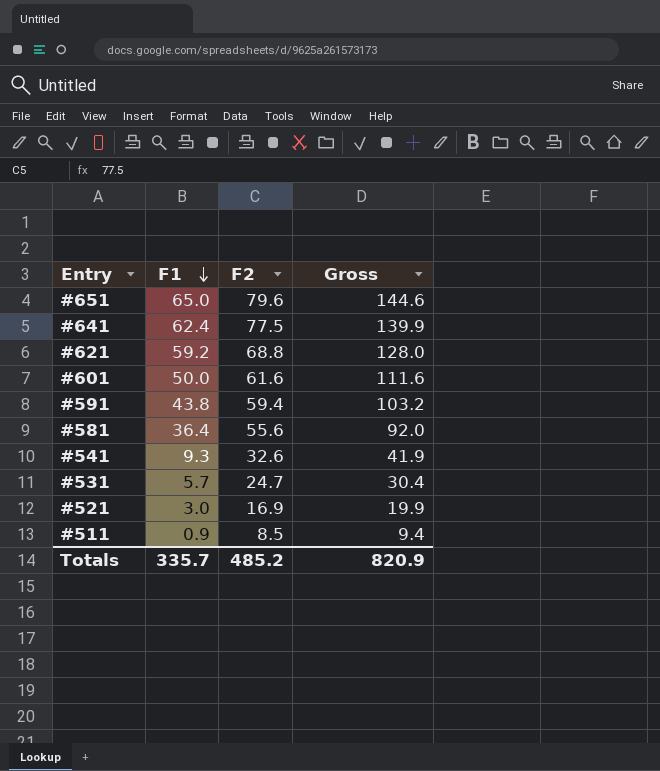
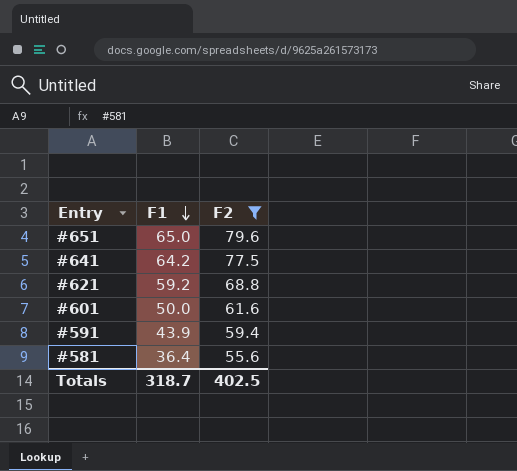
filter: none -> F2 >= 55.6
column Gross | formula: [F1] + [F2] -> none
#641 | F1: 62.4 -> 64.2
#591 | F1: 43.8 -> 43.9
Totals | F1: 335.7 -> 318.7
Totals | F2: 485.2 -> 402.5

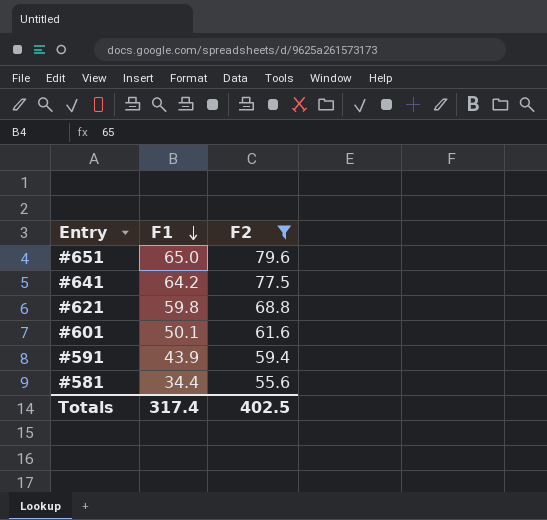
#621 | F1: 59.2 -> 59.8
#601 | F1: 50.0 -> 50.1
#581 | F1: 36.4 -> 34.4
Totals | F1: 318.7 -> 317.4

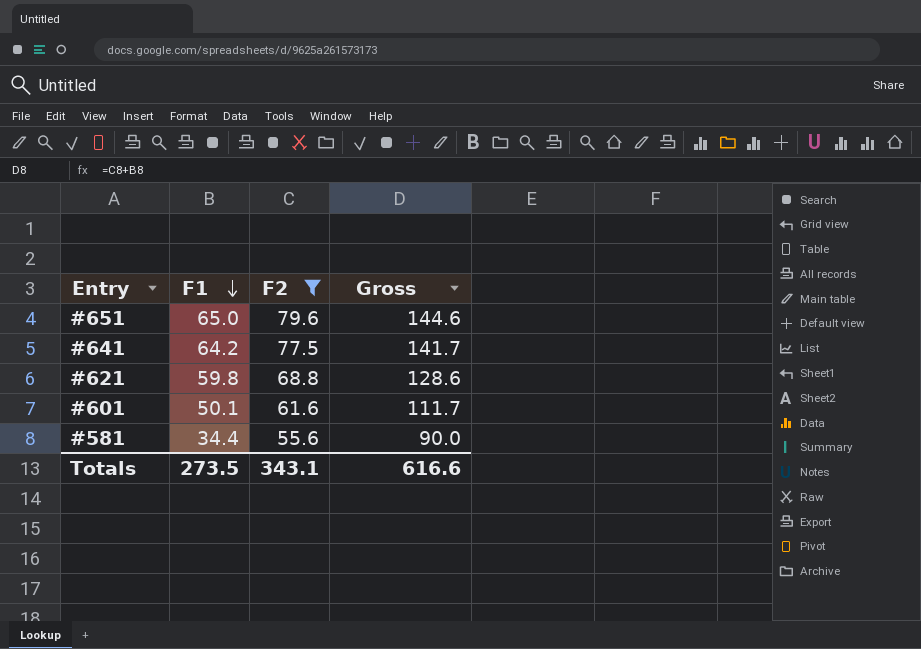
column Gross | formula: none -> [F1] + [F2]
row #591: 43.9 | 59.4 -> none
Totals | F1: 317.4 -> 273.5
Totals | F2: 402.5 -> 343.1

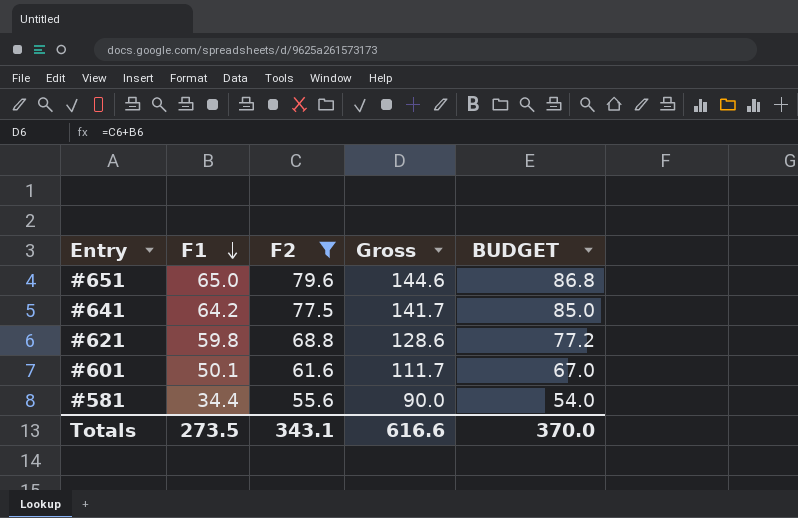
column BUDGET | formula: none -> [Gross] * 0.6

